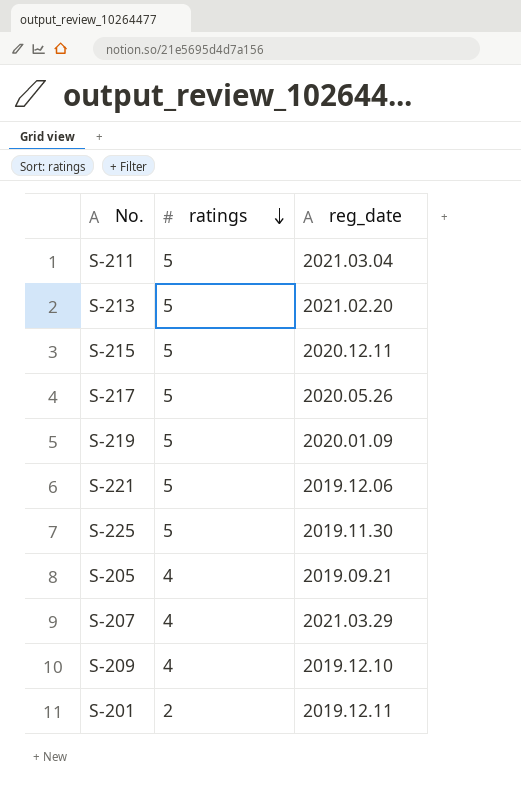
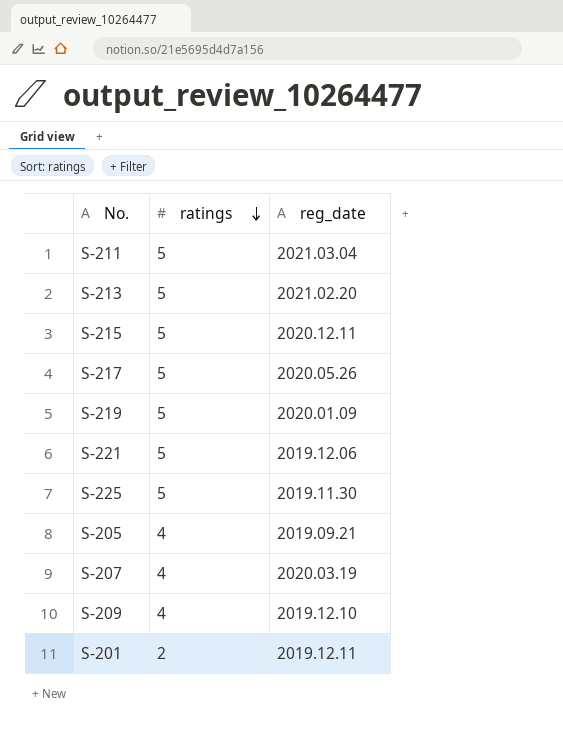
S-207 | reg_date: 2021.03.29 -> 2020.03.19

